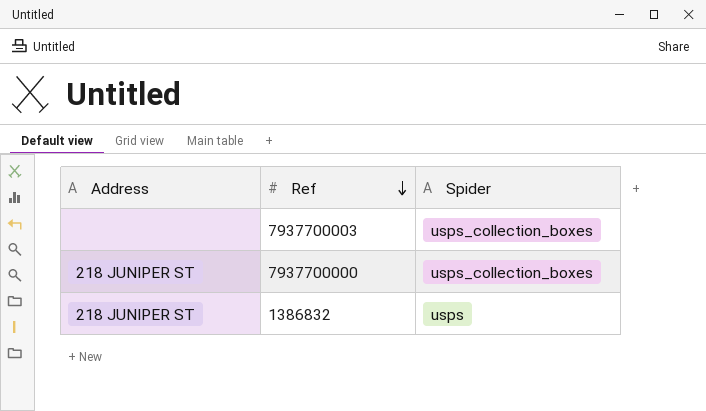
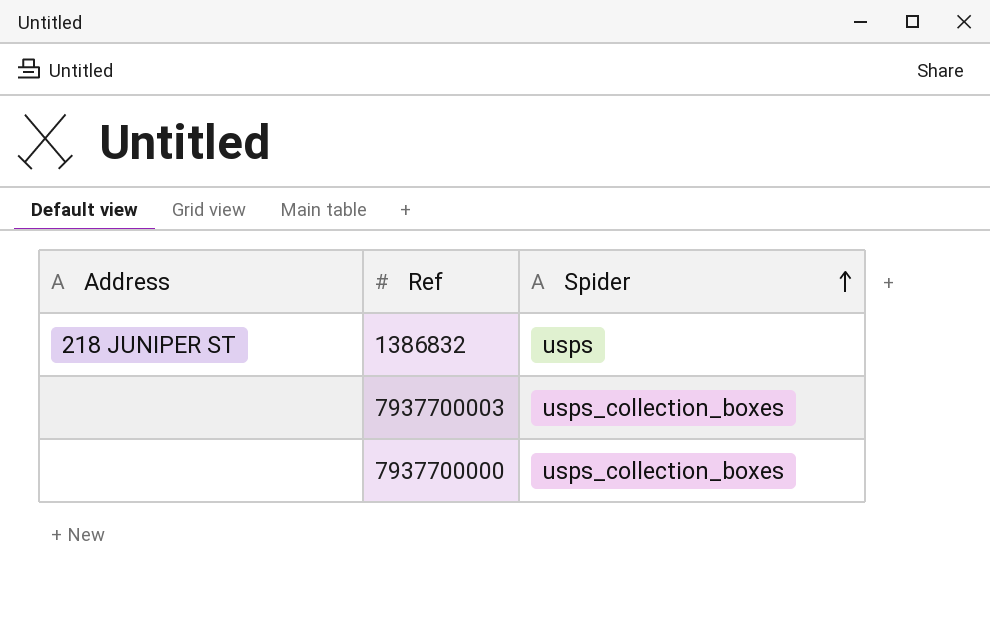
row order: Ref descending -> Spider ascending
7937700000 | Address: 218 JUNIPER ST -> none

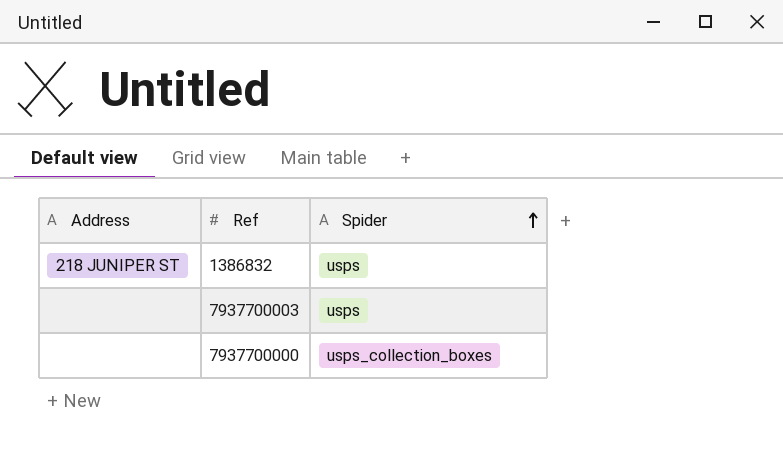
7937700003 | Spider: usps_collection_boxes -> usps

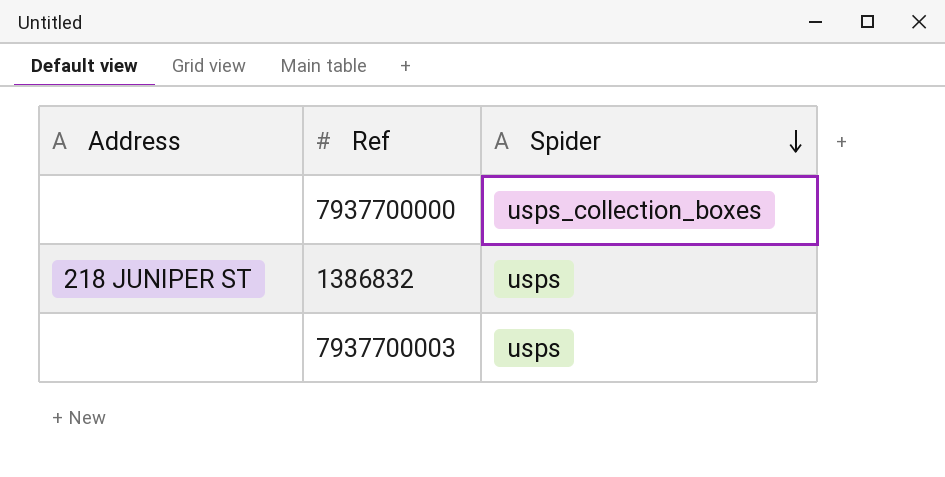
row order: Spider ascending -> Spider descending

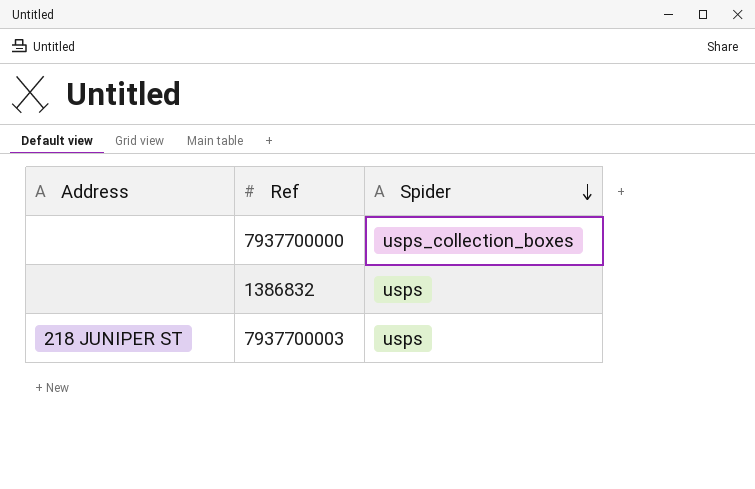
1386832 | Address: 218 JUNIPER ST -> none
7937700003 | Address: none -> 218 JUNIPER ST

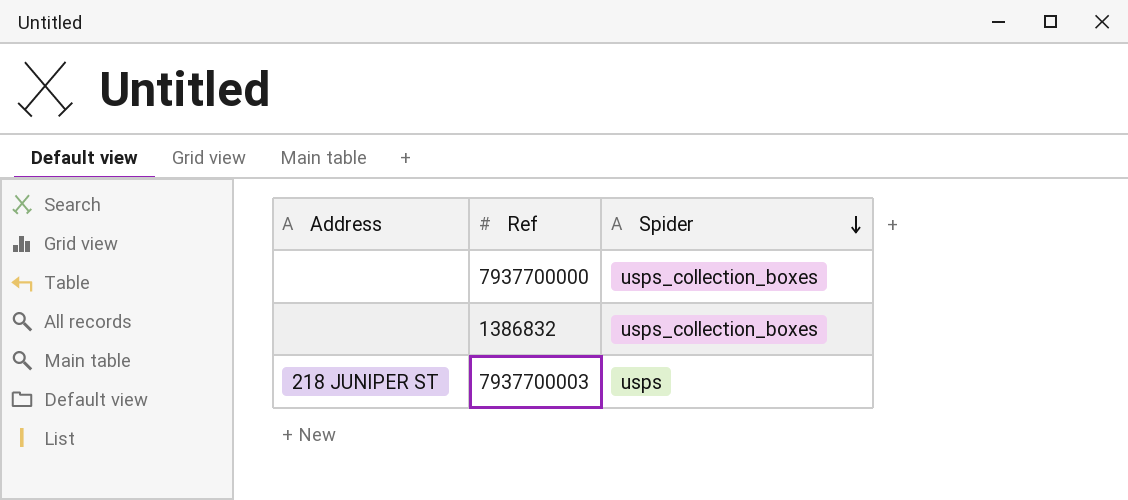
1386832 | Spider: usps -> usps_collection_boxes

